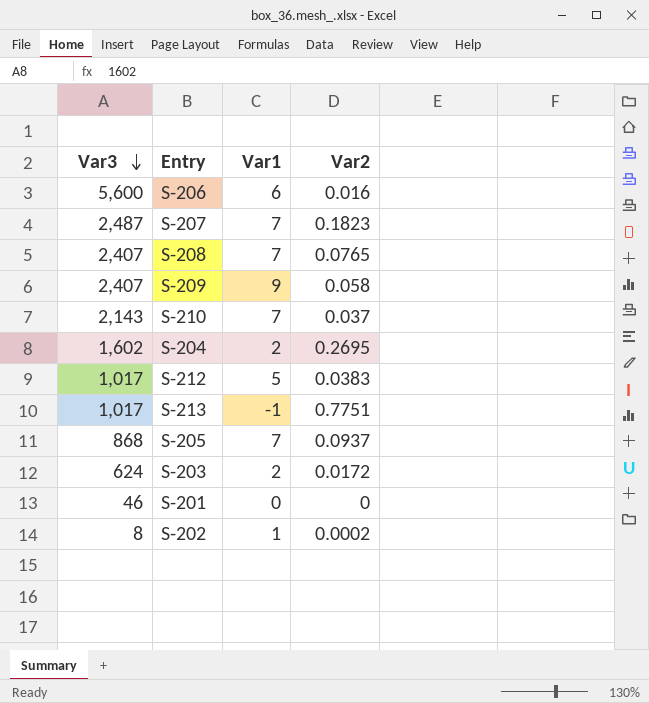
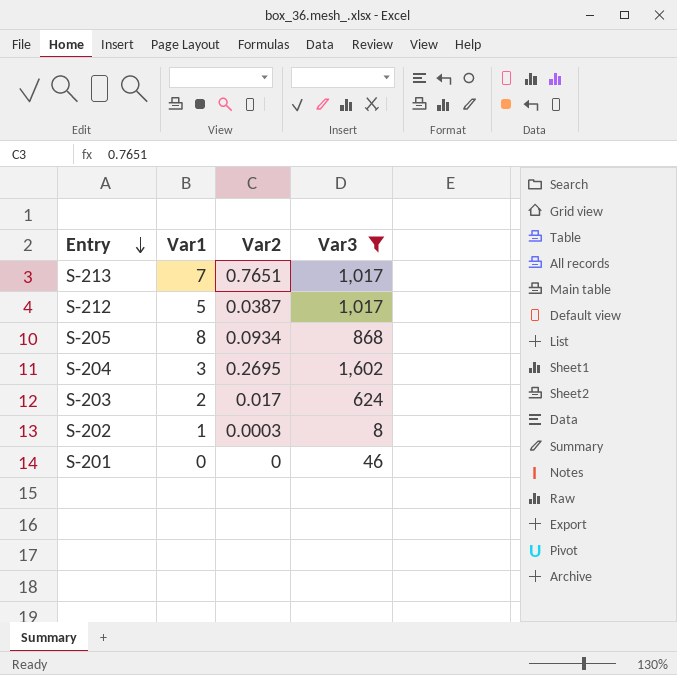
filter: none -> Var3 <= 1,602
row order: Var3 descending -> Entry descending
column Var3 | position: 1 -> 4
S-213 | Var1: -1 -> 7
S-213 | Var2: 0.7751 -> 0.7651
S-212 | Var2: 0.0383 -> 0.0387
S-205 | Var1: 7 -> 8
S-205 | Var2: 0.0937 -> 0.0934
S-204 | Var1: 2 -> 3
S-203 | Var2: 0.0172 -> 0.017
S-202 | Var2: 0.0002 -> 0.0003

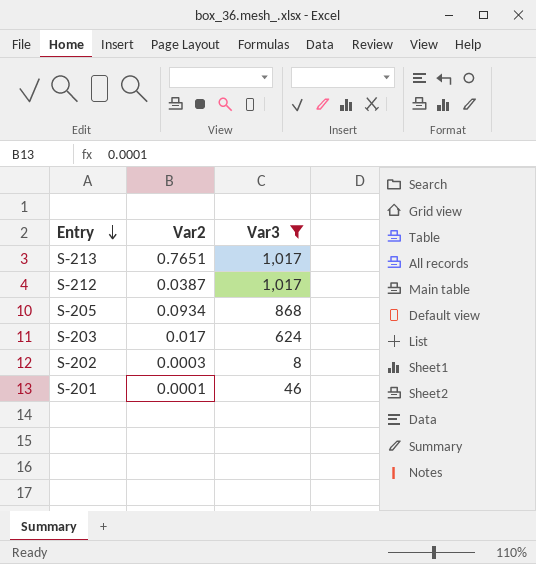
column Var1 | position: 2 -> none
row S-204: 3 | 0.2695 | 1,602 -> none
S-201 | Var2: 0 -> 0.0001

